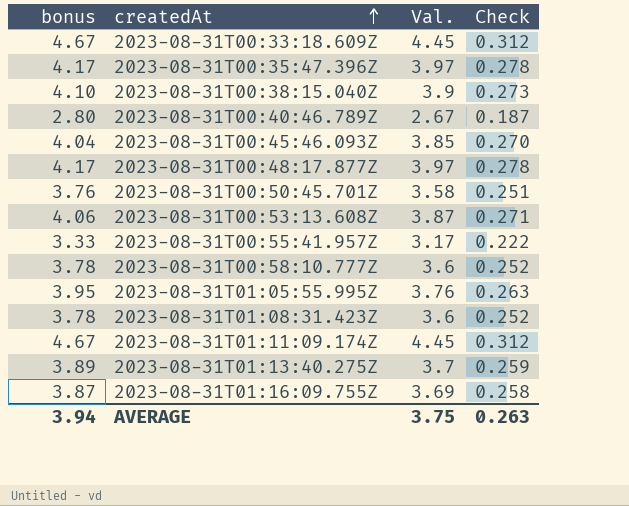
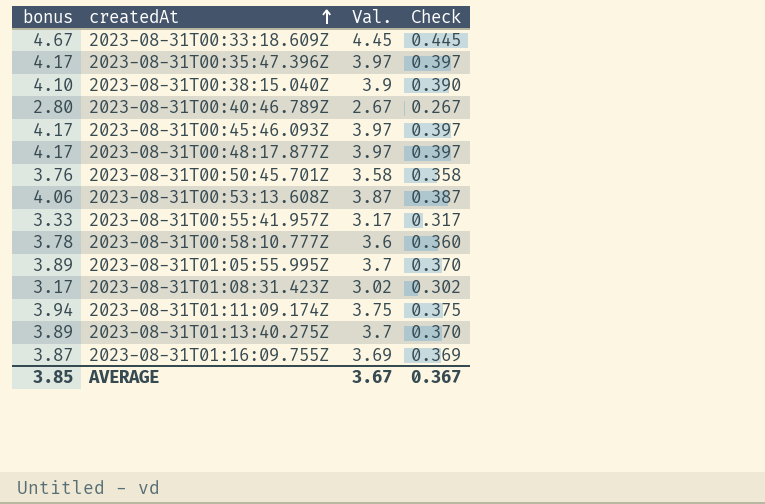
column Check | formula: [Val.] * 0.07 -> [Val.] * 0.1
2023-08-31T00:45:46.093Z | bonus: 4.04 -> 4.17
2023-08-31T00:45:46.093Z | Val.: 3.85 -> 3.97
2023-08-31T01:05:55.995Z | bonus: 3.95 -> 3.89
2023-08-31T01:05:55.995Z | Val.: 3.76 -> 3.7
2023-08-31T01:08:31.423Z | bonus: 3.78 -> 3.17
2023-08-31T01:08:31.423Z | Val.: 3.6 -> 3.02
2023-08-31T01:11:09.174Z | bonus: 4.67 -> 3.94
2023-08-31T01:11:09.174Z | Val.: 4.45 -> 3.75
AVERAGE | bonus: 3.94 -> 3.85
AVERAGE | Val.: 3.75 -> 3.67
AVERAGE | Check: 0.263 -> 0.367

